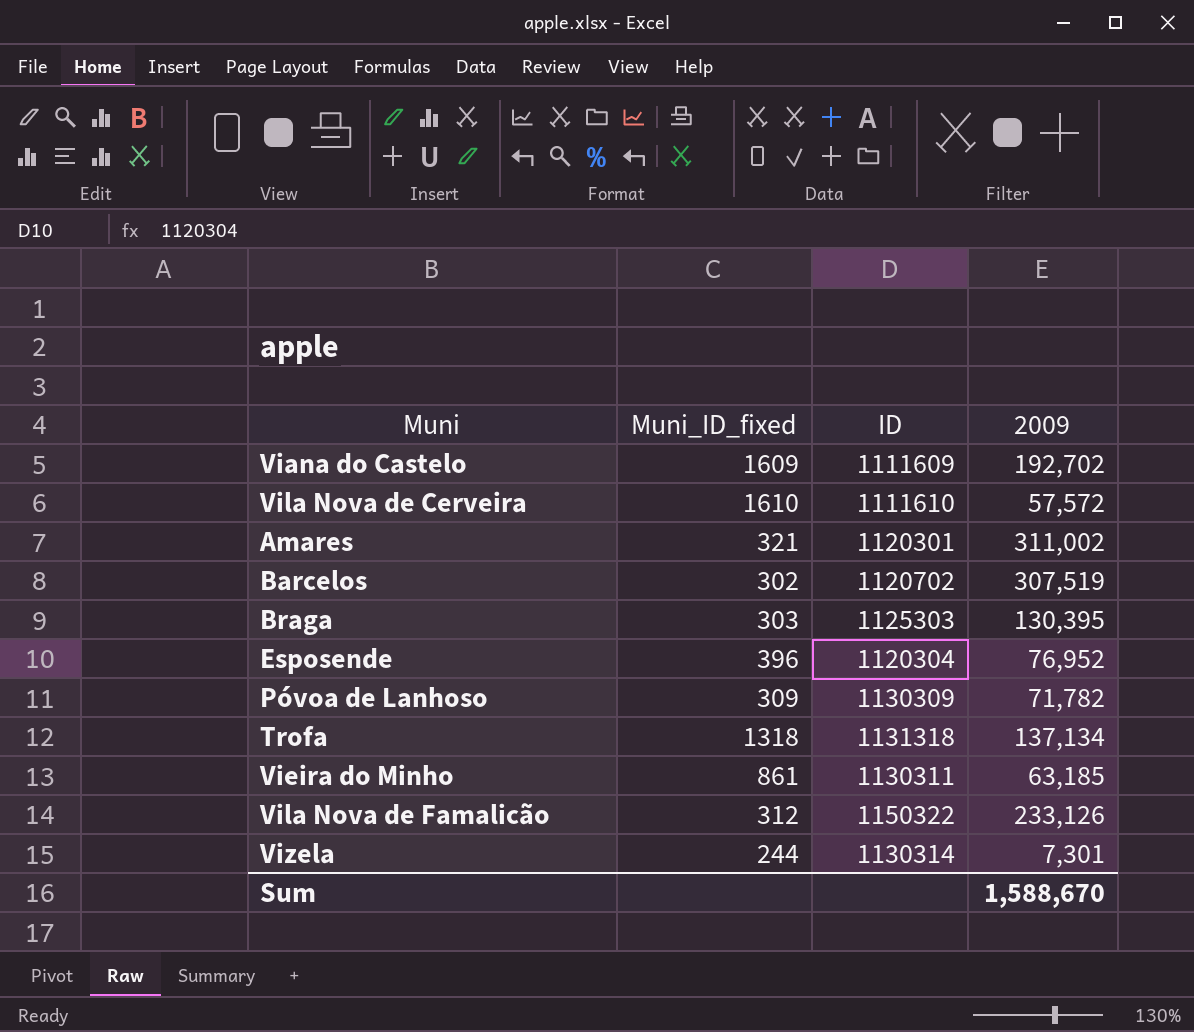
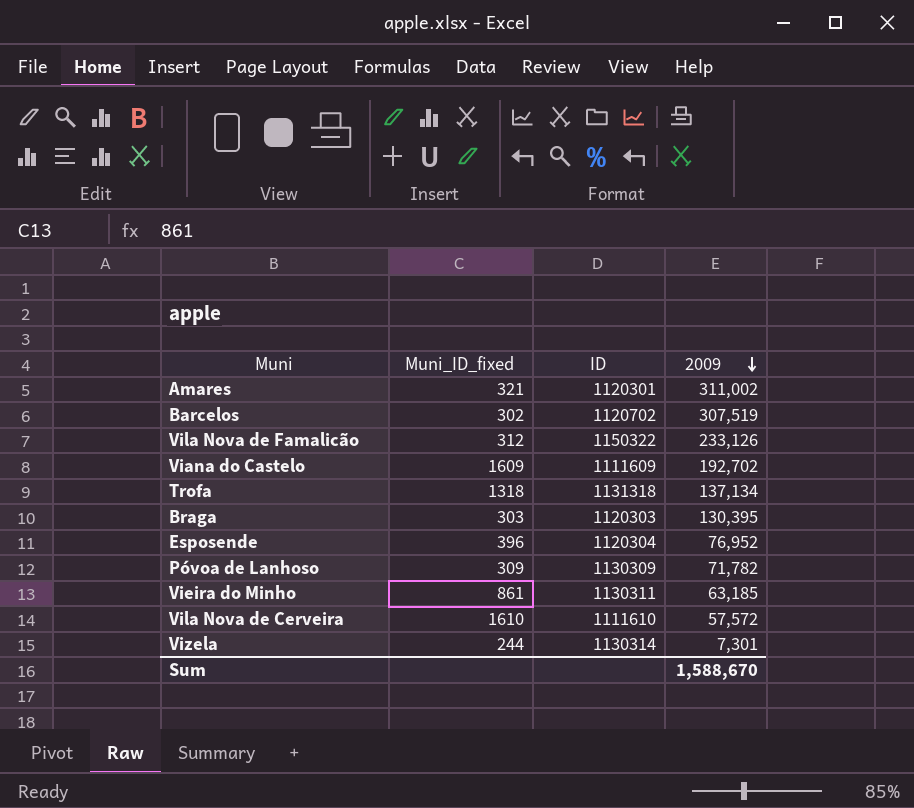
row order: none -> 2009 descending
Braga | ID: 1125303 -> 1120303

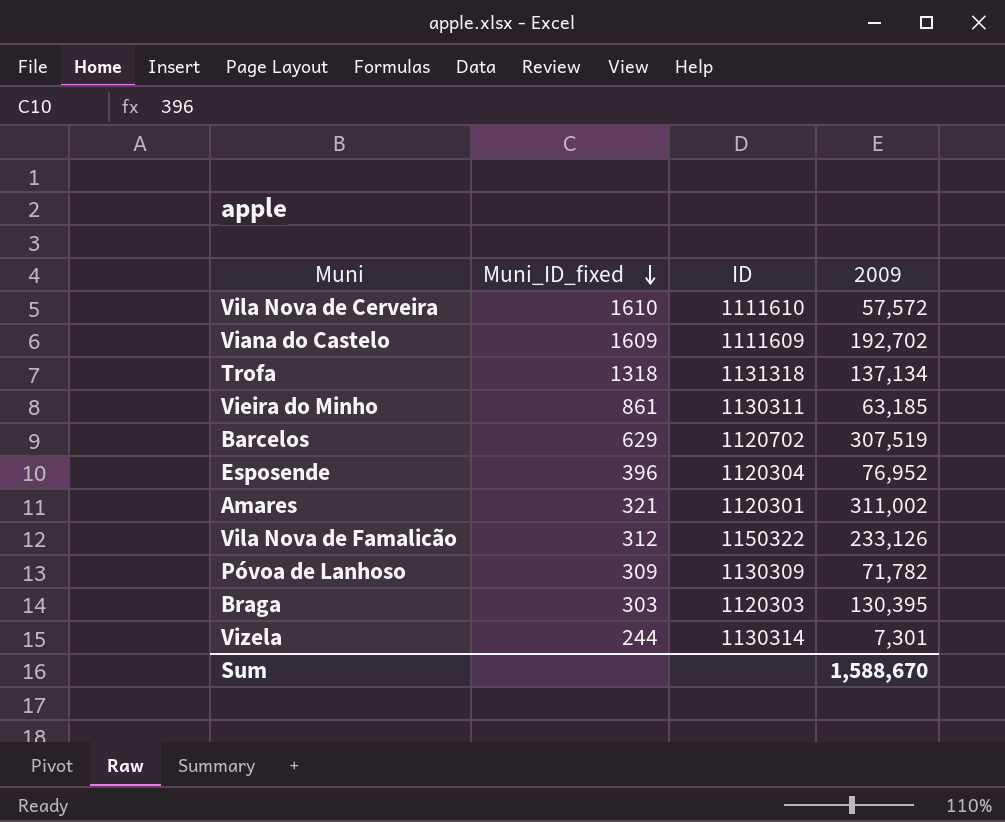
row order: 2009 descending -> Muni_ID_fixed descending
Barcelos | Muni_ID_fixed: 302 -> 629

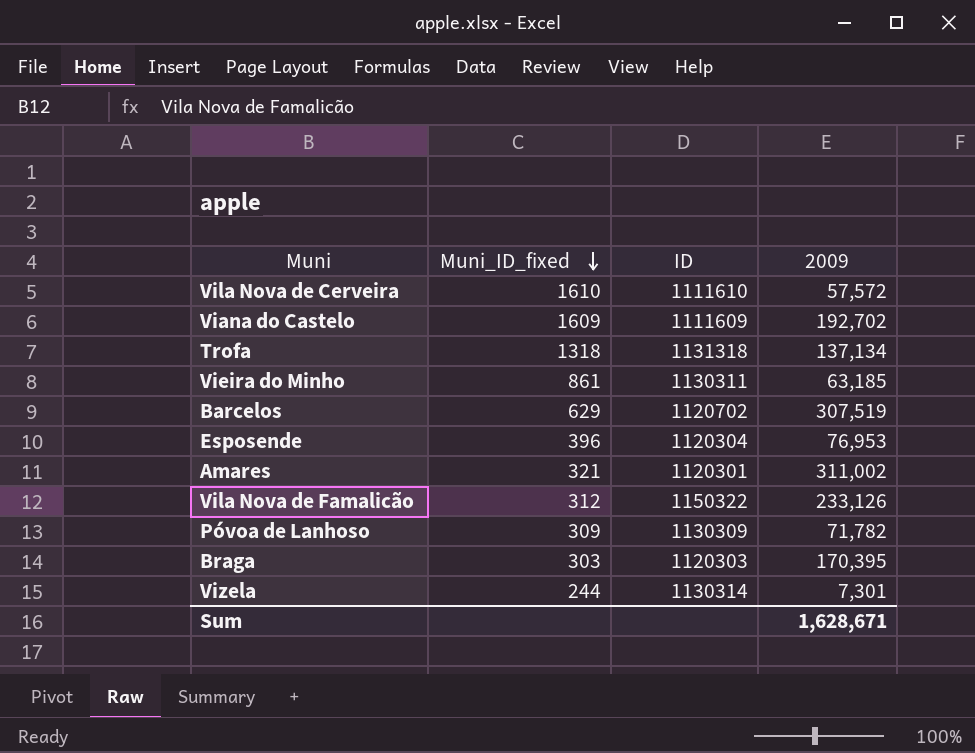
Esposende | 2009: 76,952 -> 76,953
Braga | 2009: 130,395 -> 170,395
Sum | 2009: 1,588,670 -> 1,628,671

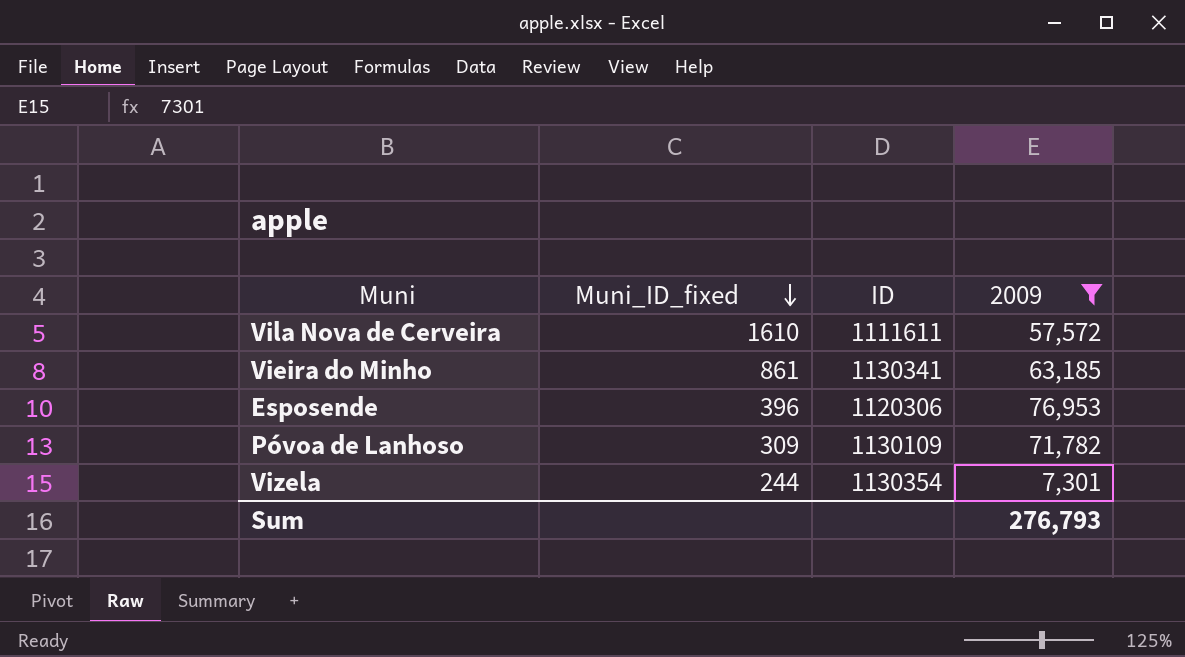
filter: none -> 2009 <= 76,953
Vila Nova de Cerveira | ID: 1111610 -> 1111611
Vieira do Minho | ID: 1130311 -> 1130341
Esposende | ID: 1120304 -> 1120306
Póvoa de Lanhoso | ID: 1130309 -> 1130109
Vizela | ID: 1130314 -> 1130354
Sum | 2009: 1,628,671 -> 276,793

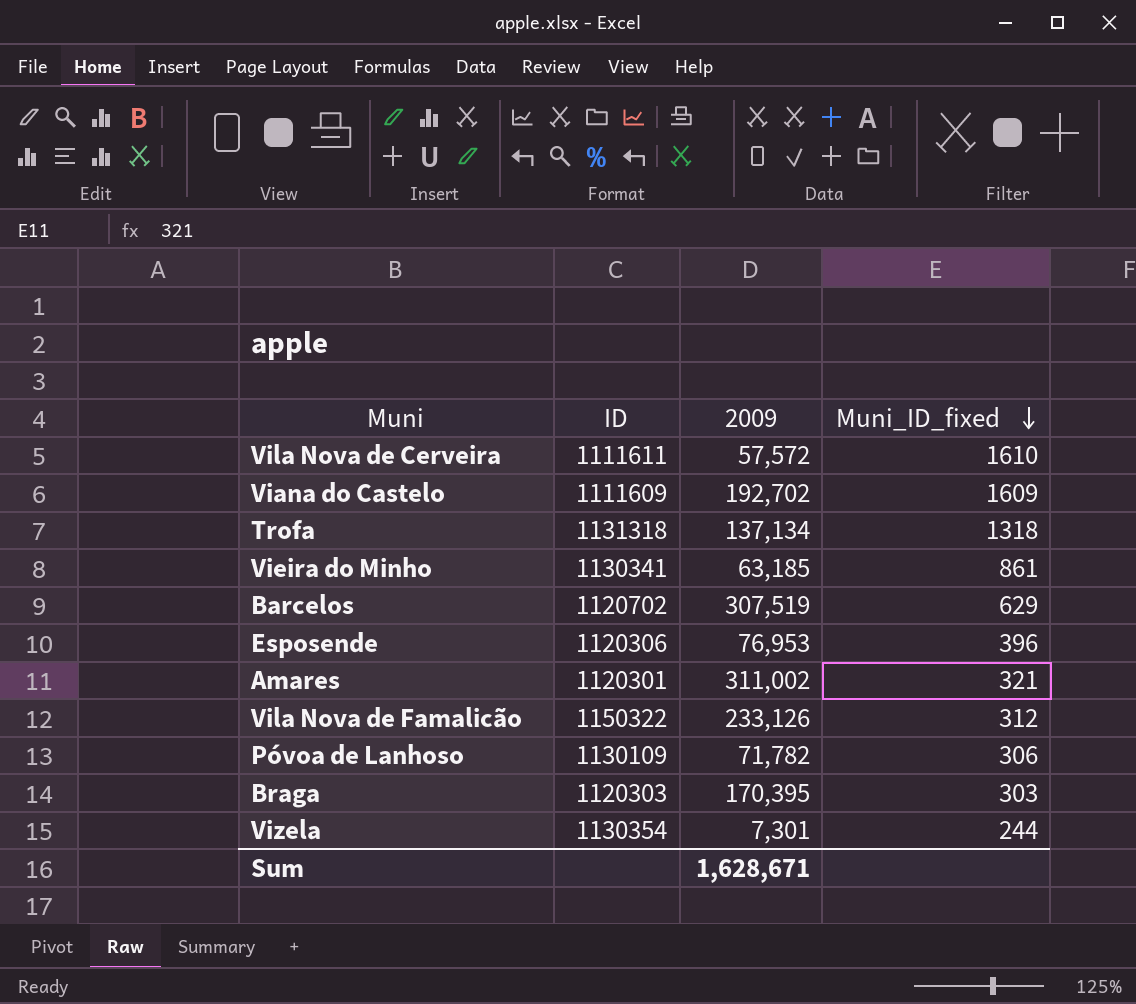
filter: 2009 <= 76,953 -> none
column Muni_ID_fixed | position: 2 -> 4
Póvoa de Lanhoso | Muni_ID_fixed: 309 -> 306
Sum | 2009: 276,793 -> 1,628,671

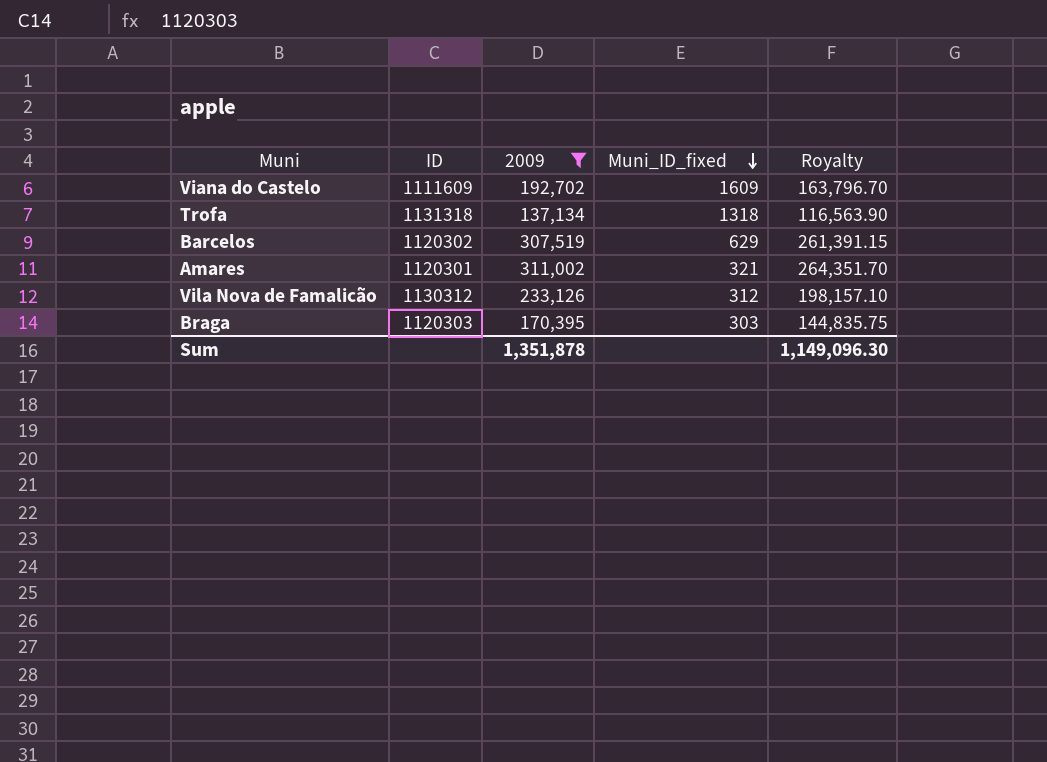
filter: none -> 2009 >= 137,134
column Royalty | formula: none -> [2009] * 0.85
Barcelos | ID: 1120702 -> 1120302
Vila Nova de Famalicão | ID: 1150322 -> 1130312
Sum | 2009: 1,628,671 -> 1,351,878

